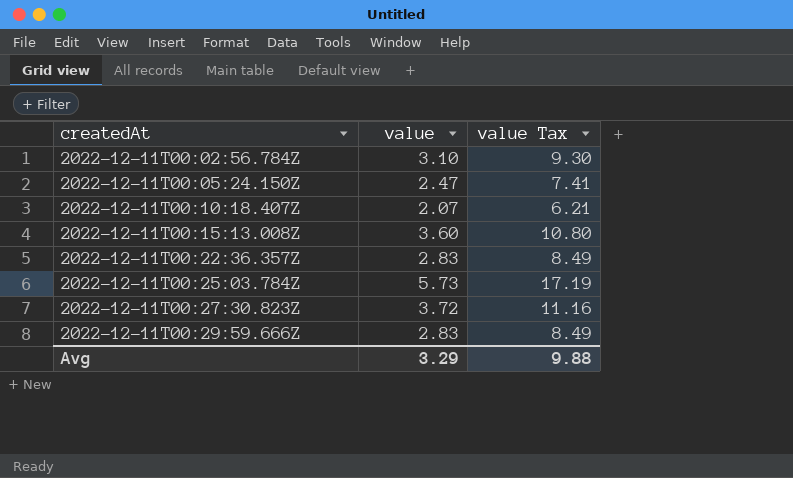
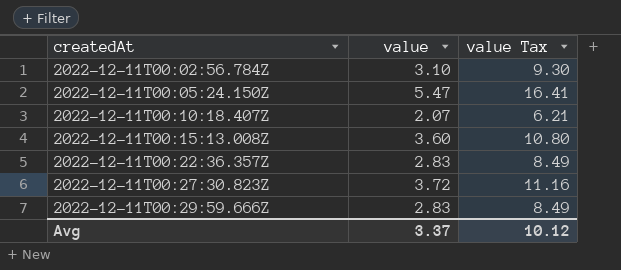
row 2022-12-11T00:25:03.784Z: 5.73 | 17.19 -> none
2022-12-11T00:05:24.150Z | value: 2.47 -> 5.47
2022-12-11T00:05:24.150Z | value Tax: 7.41 -> 16.41
Avg | value: 3.29 -> 3.37
Avg | value Tax: 9.88 -> 10.12

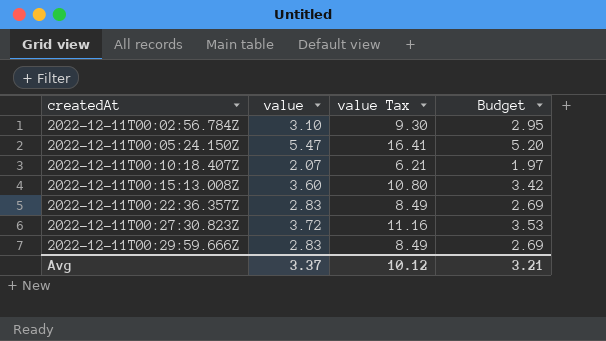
column Budget | formula: none -> [value] * 0.95

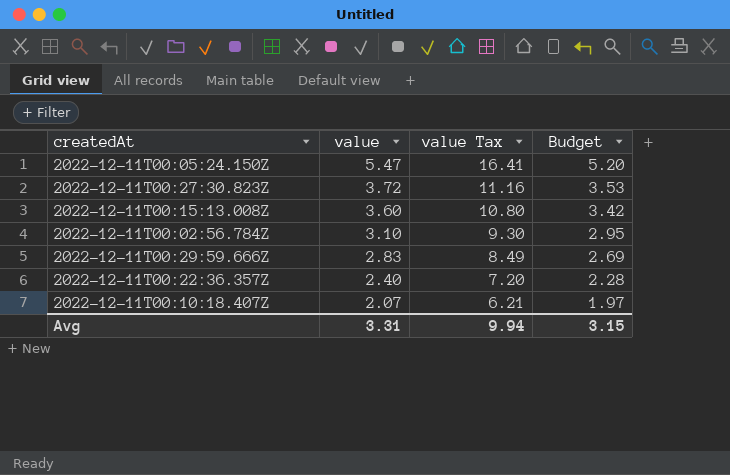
row order: createdAt ascending -> value descending
2022-12-11T00:22:36.357Z | value: 2.83 -> 2.40
2022-12-11T00:22:36.357Z | value Tax: 8.49 -> 7.20
2022-12-11T00:22:36.357Z | Budget: 2.69 -> 2.28
Avg | value: 3.37 -> 3.31
Avg | value Tax: 10.12 -> 9.94
Avg | Budget: 3.21 -> 3.15

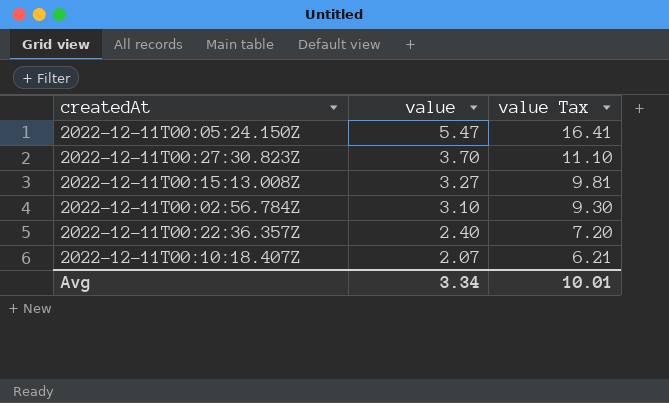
column Budget | formula: [value] * 0.95 -> none
row 2022-12-11T00:29:59.666Z: 2.83 | 8.49 | 2.69 -> none
2022-12-11T00:27:30.823Z | value: 3.72 -> 3.70
2022-12-11T00:27:30.823Z | value Tax: 11.16 -> 11.10
2022-12-11T00:15:13.008Z | value: 3.60 -> 3.27
2022-12-11T00:15:13.008Z | value Tax: 10.80 -> 9.81
Avg | value: 3.31 -> 3.34
Avg | value Tax: 9.94 -> 10.01

